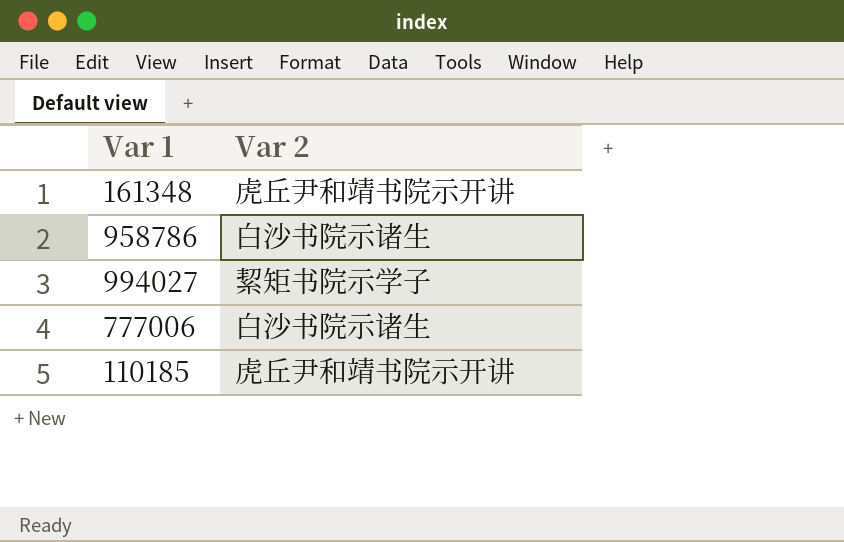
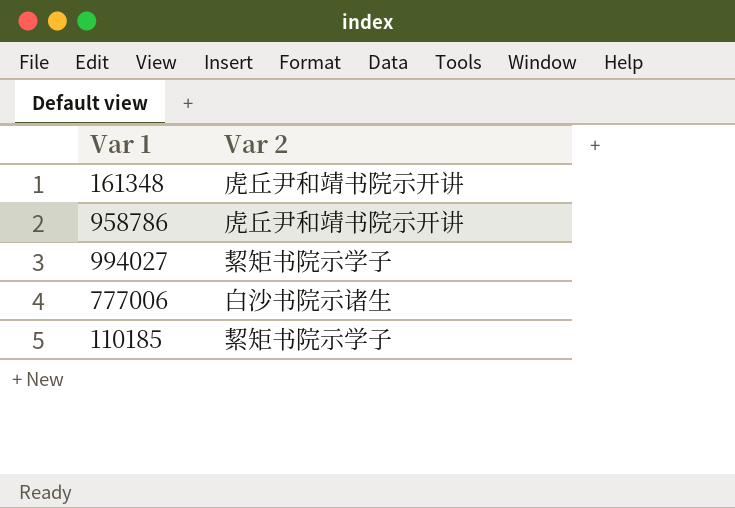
958786 | Var 2: 白沙书院示诸生 -> 虎丘尹和靖书院示开讲
110185 | Var 2: 虎丘尹和靖书院示开讲 -> 絜矩书院示学子

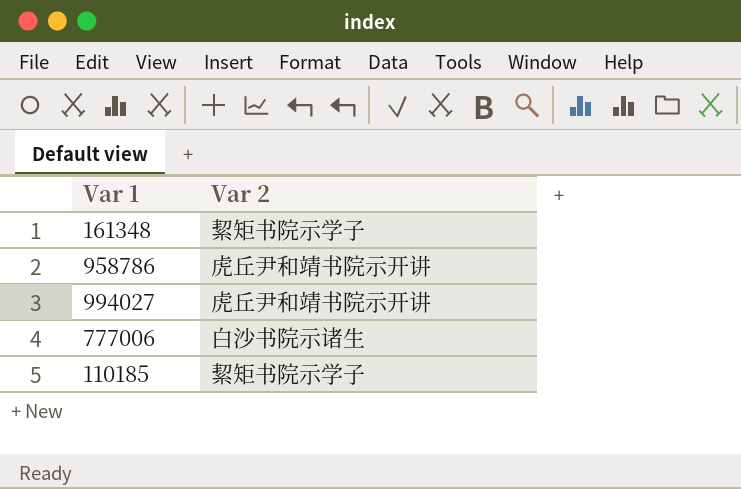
161348 | Var 2: 虎丘尹和靖书院示开讲 -> 絜矩书院示学子
994027 | Var 2: 絜矩书院示学子 -> 虎丘尹和靖书院示开讲

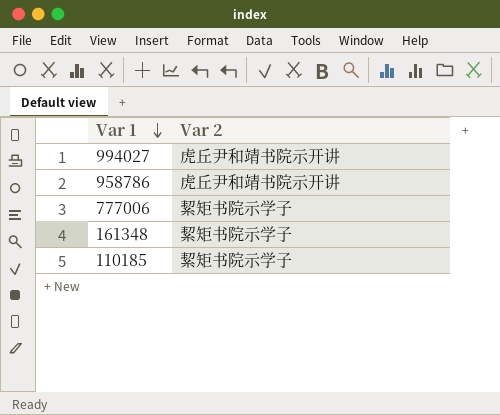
row order: none -> Var 1 descending
777006 | Var 2: 白沙书院示诸生 -> 絜矩书院示学子

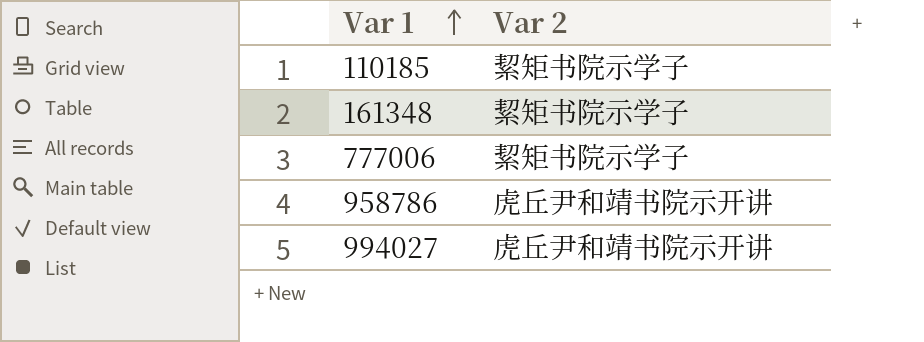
row order: Var 1 descending -> Var 1 ascending

